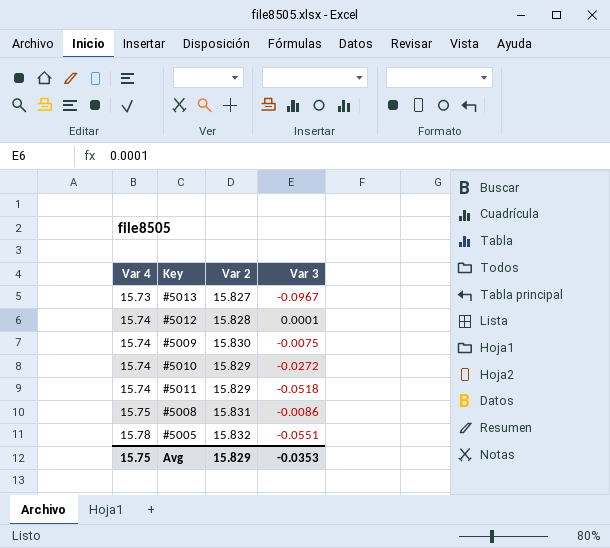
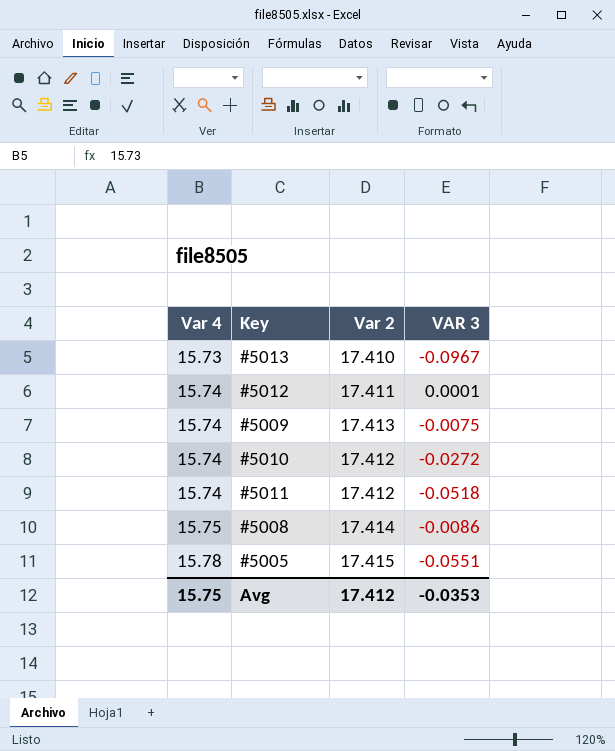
column name: Var 3 -> VAR 3
#5013 | Var 2: 15.827 -> 17.410
#5012 | Var 2: 15.828 -> 17.411
#5009 | Var 2: 15.830 -> 17.413
#5010 | Var 2: 15.829 -> 17.412
#5011 | Var 2: 15.829 -> 17.412
#5008 | Var 2: 15.831 -> 17.414
#5005 | Var 2: 15.832 -> 17.415
Avg | Var 2: 15.829 -> 17.412

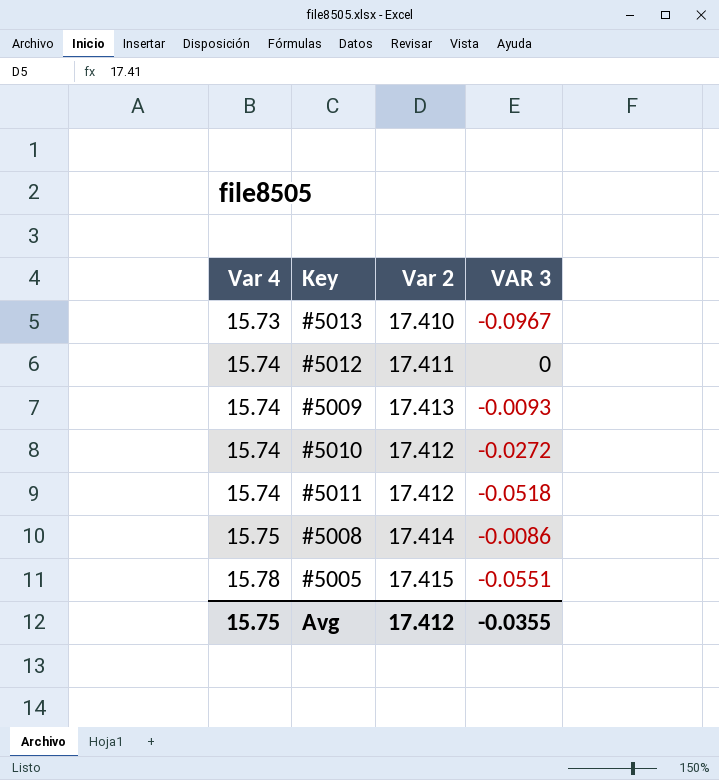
#5012 | VAR 3: 0.0001 -> 0
#5009 | VAR 3: -0.0075 -> -0.0093
Avg | VAR 3: -0.0353 -> -0.0355

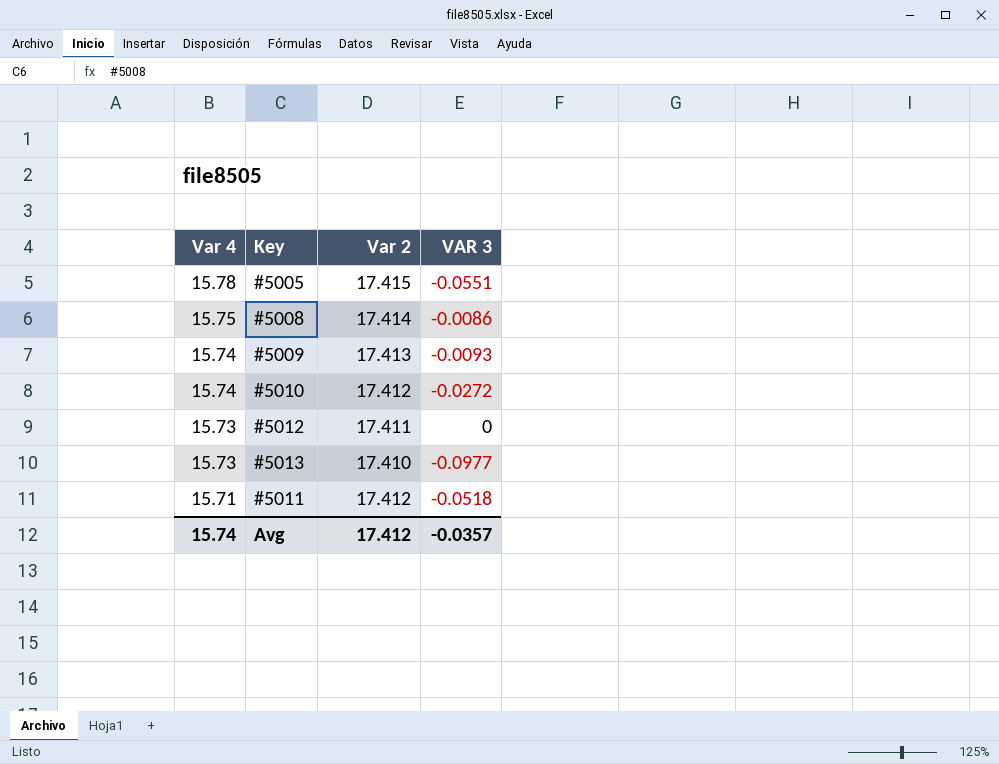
row order: Var 4 ascending -> Var 4 descending
#5012 | Var 4: 15.74 -> 15.73
#5013 | VAR 3: -0.0967 -> -0.0977
#5011 | Var 4: 15.74 -> 15.71
Avg | Var 4: 15.75 -> 15.74
Avg | VAR 3: -0.0355 -> -0.0357

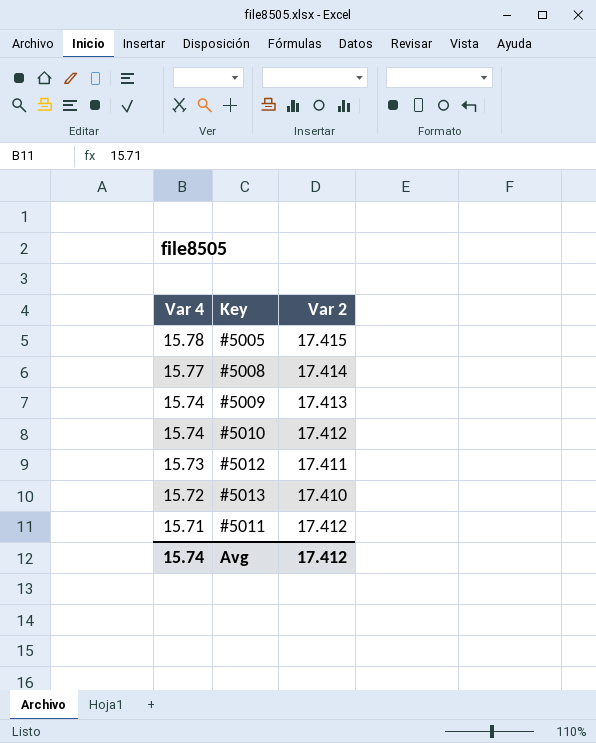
column VAR 3 | position: 4 -> none
#5008 | Var 4: 15.75 -> 15.77
#5013 | Var 4: 15.73 -> 15.72

